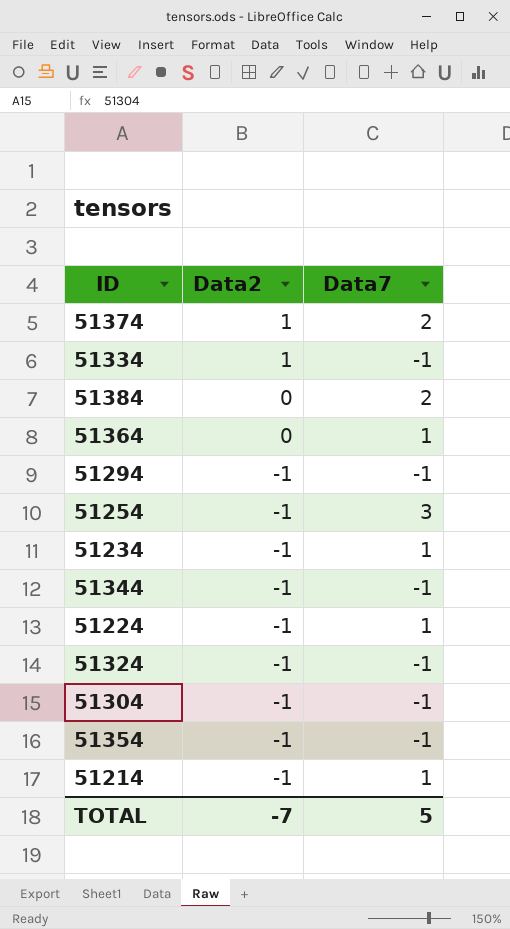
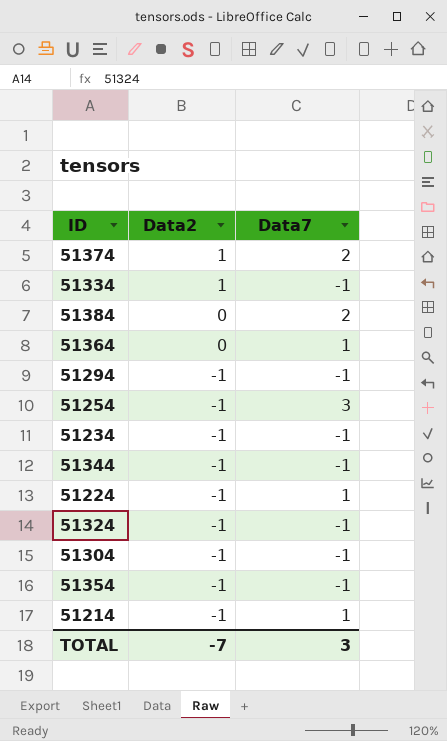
51234 | Data7: 1 -> -1
TOTAL | Data7: 5 -> 3

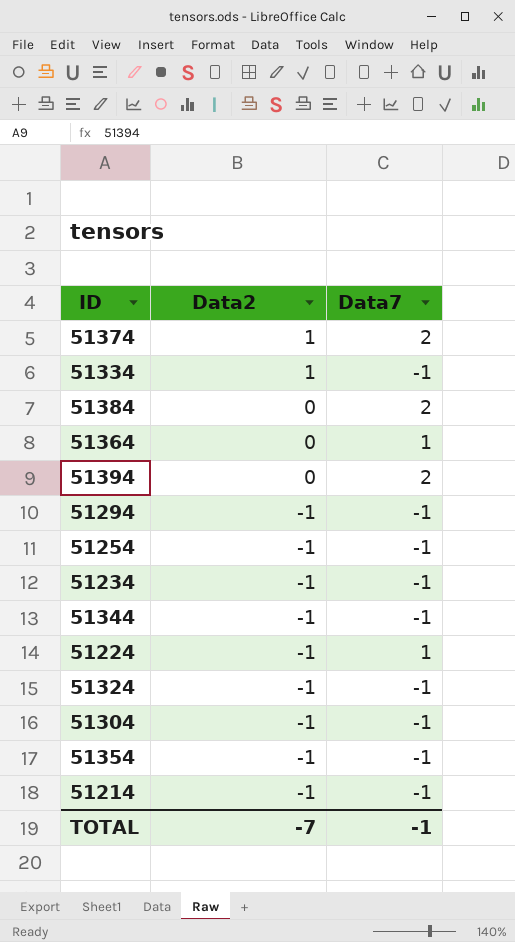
row 51394: none -> 0 | 2
51254 | Data7: 3 -> -1
51214 | Data7: 1 -> -1
TOTAL | Data7: 3 -> -1

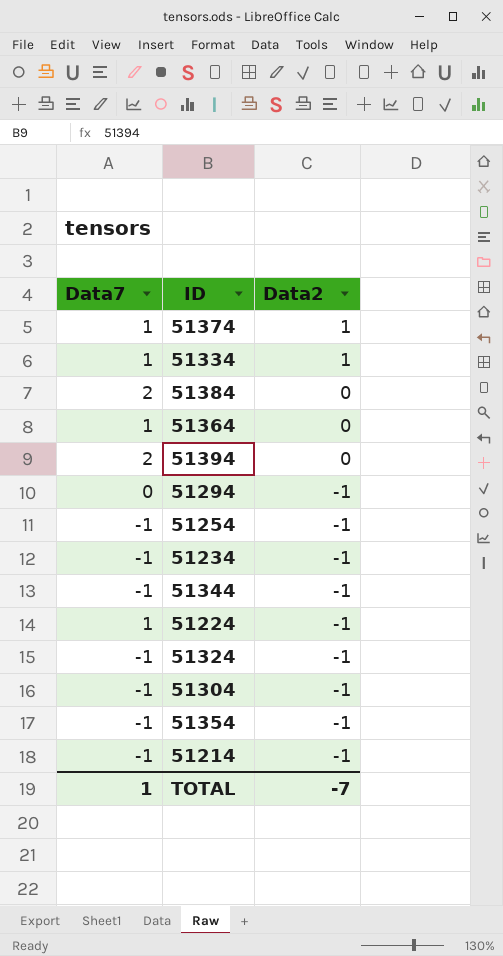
column Data7 | position: 3 -> 1
51374 | Data7: 2 -> 1
51334 | Data7: -1 -> 1
51294 | Data7: -1 -> 0
TOTAL | Data7: -1 -> 1

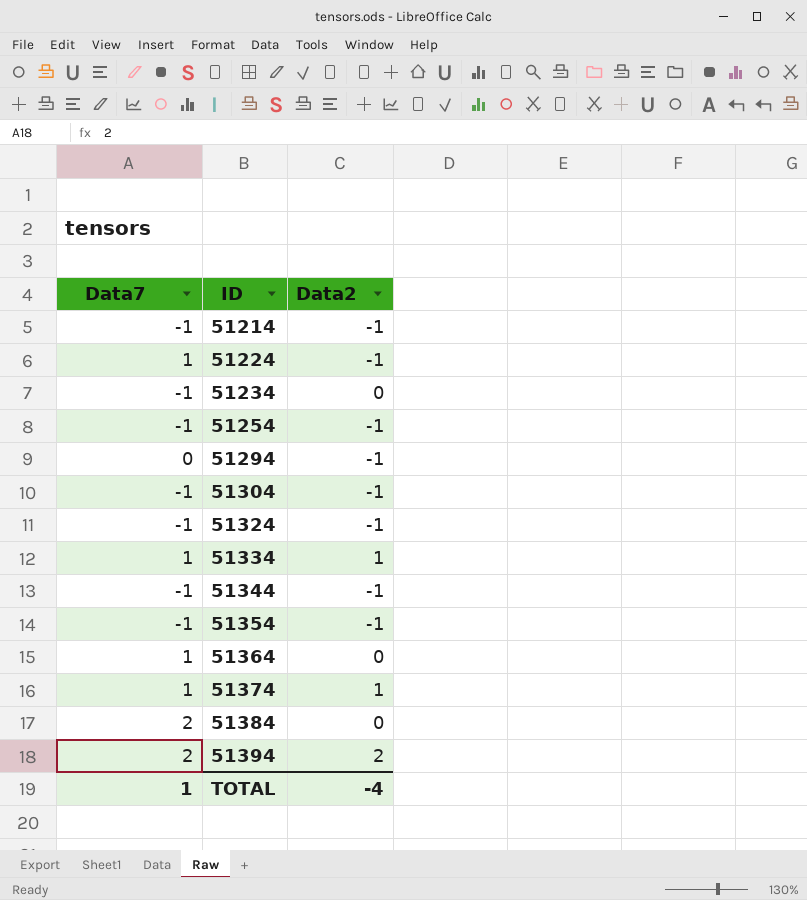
row order: Data2 descending -> ID ascending
51234 | Data2: -1 -> 0
51394 | Data2: 0 -> 2
TOTAL | Data2: -7 -> -4

